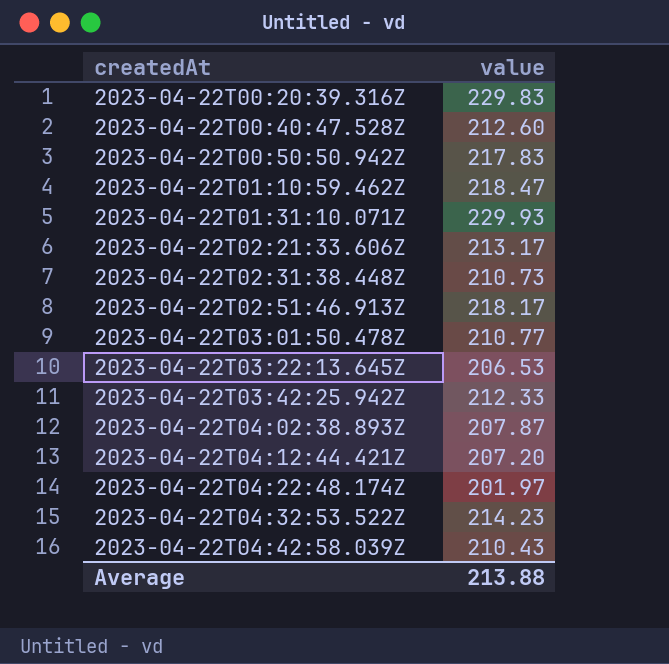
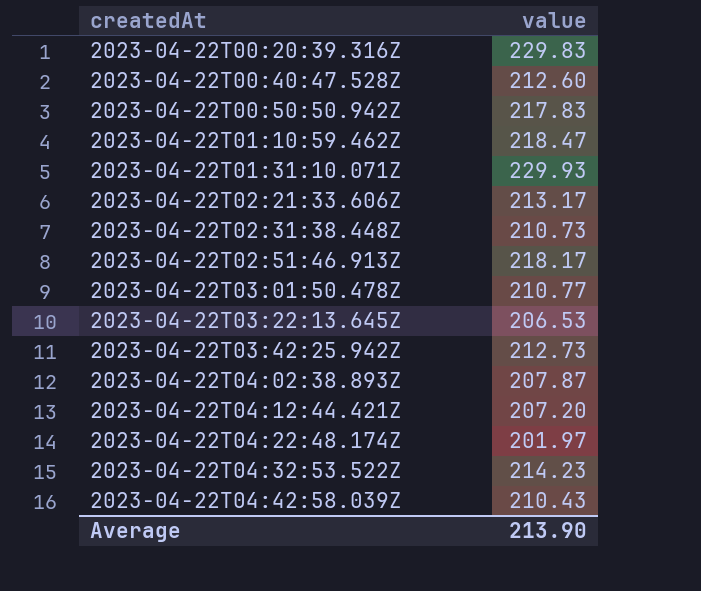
2023-04-22T03:42:25.942Z | value: 212.33 -> 212.73
Average | value: 213.88 -> 213.90

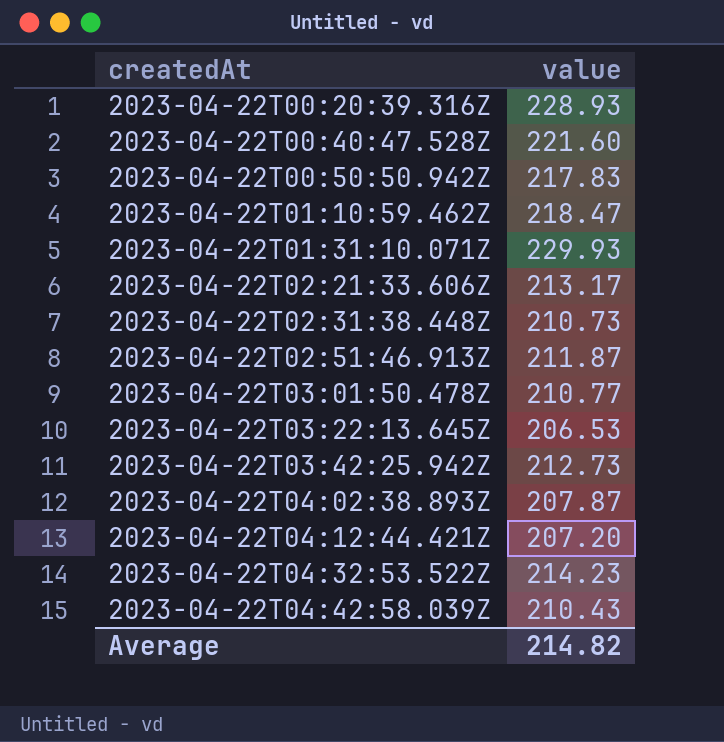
row 2023-04-22T04:22:48.174Z: 201.97 -> none
2023-04-22T00:20:39.316Z | value: 229.83 -> 228.93
2023-04-22T00:40:47.528Z | value: 212.60 -> 221.60
2023-04-22T02:51:46.913Z | value: 218.17 -> 211.87
Average | value: 213.90 -> 214.82

